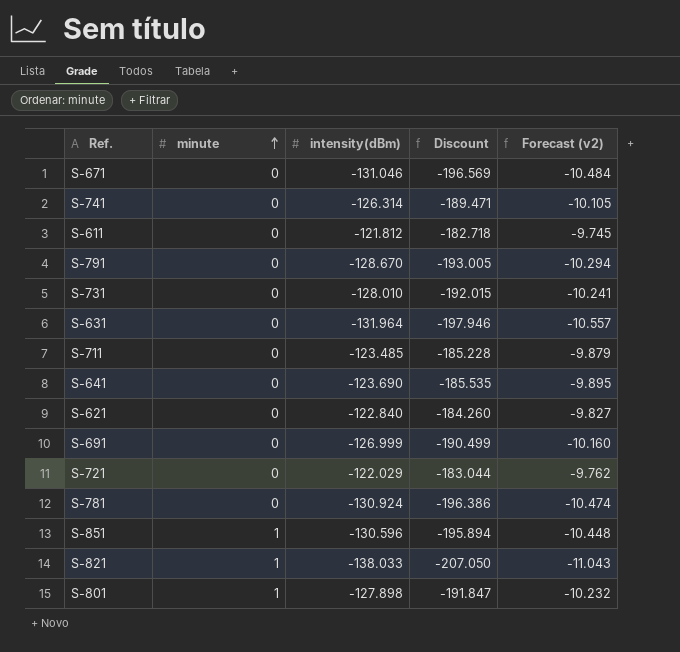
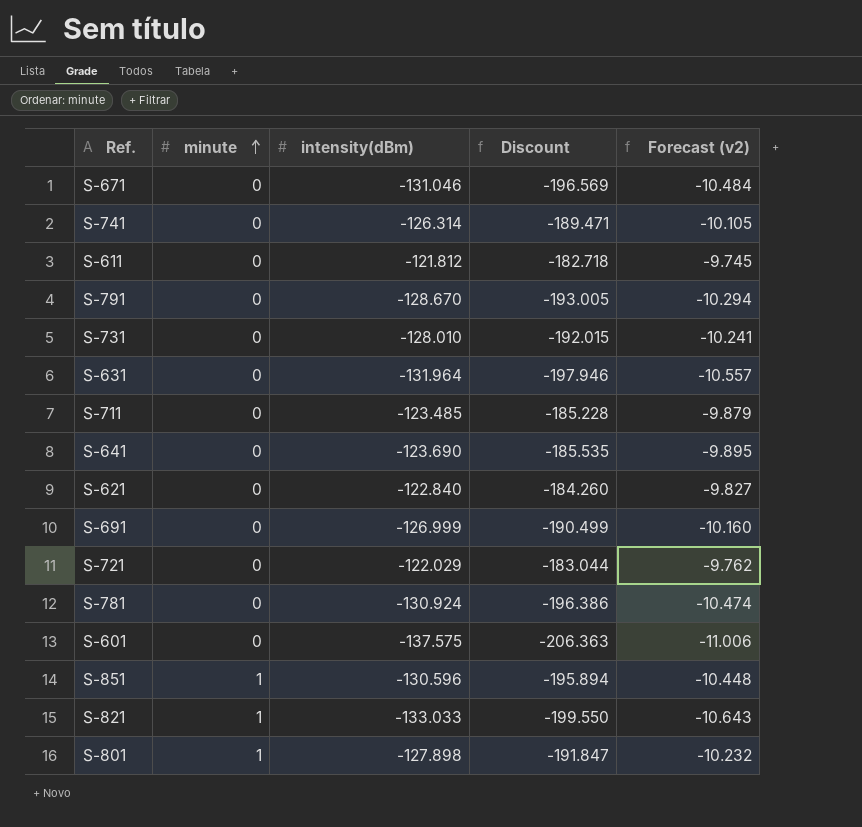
row S-601: none -> 0 | -137.575 | -206.363 | -11.006
S-821 | intensity(dBm): -138.033 -> -133.033
S-821 | Discount: -207.050 -> -199.550
S-821 | Forecast (v2): -11.043 -> -10.643

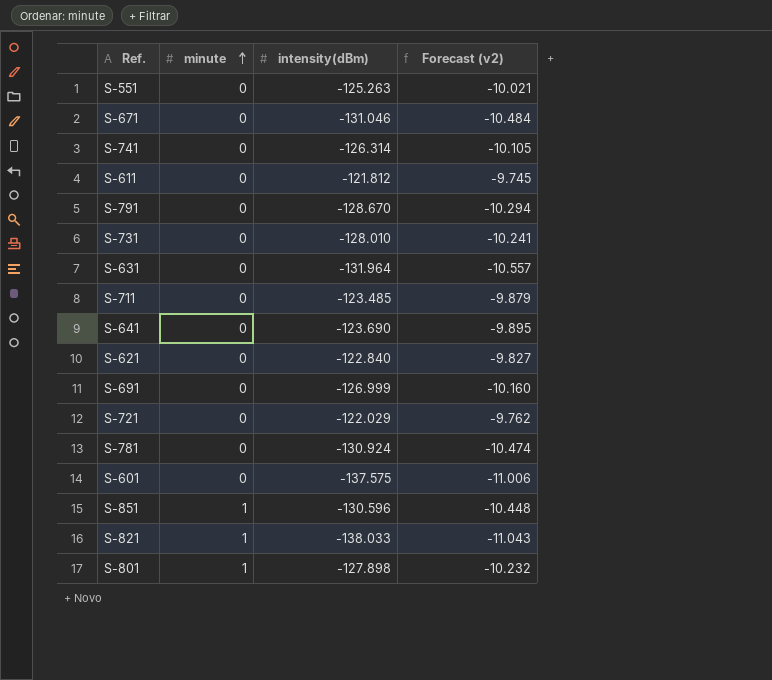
column Discount | formula: [intensity(dBm)] * 1.5 -> none
row S-551: none -> 0 | -125.263 | -10.021
S-821 | intensity(dBm): -133.033 -> -138.033
S-821 | Forecast (v2): -10.643 -> -11.043

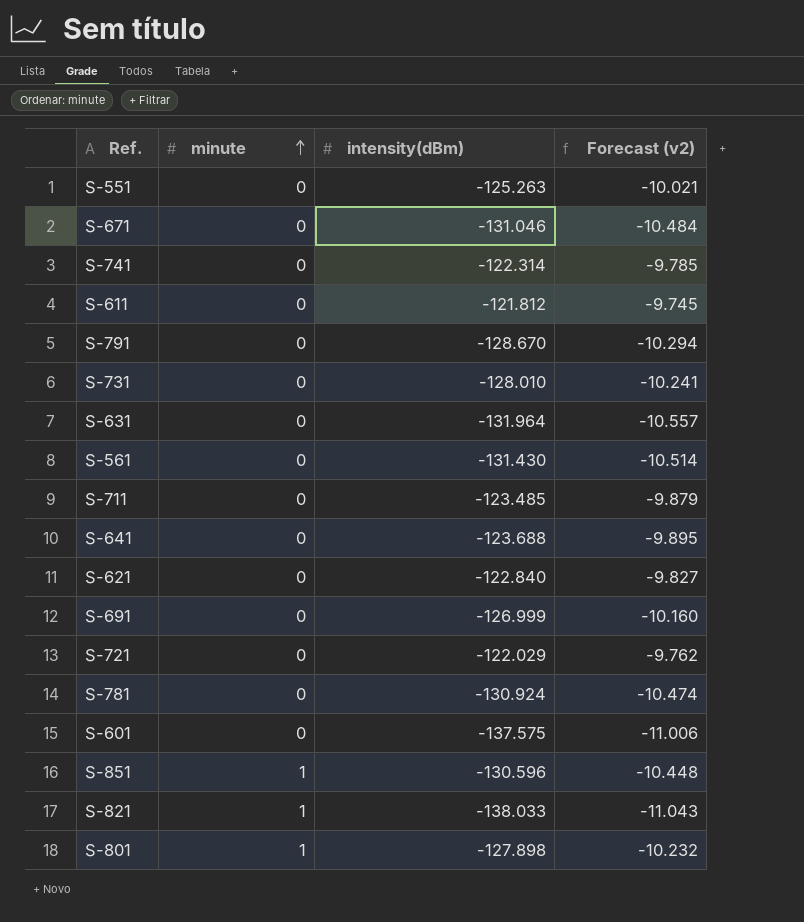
S-741 | intensity(dBm): -126.314 -> -122.314
S-741 | Forecast (v2): -10.105 -> -9.785
row S-561: none -> 0 | -131.430 | -10.514
S-641 | intensity(dBm): -123.690 -> -123.688

